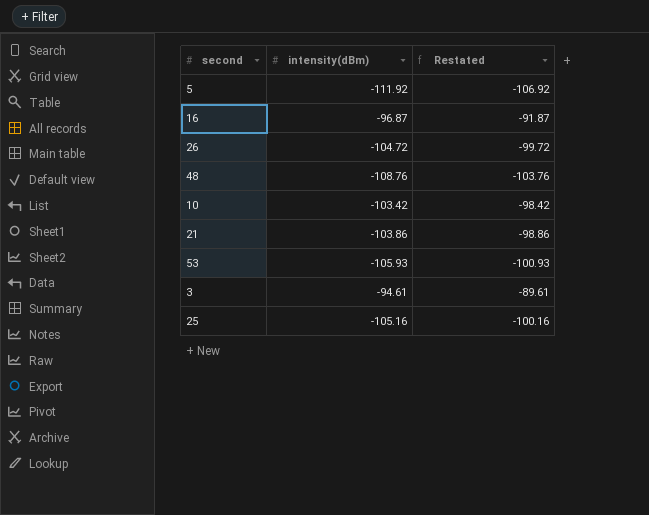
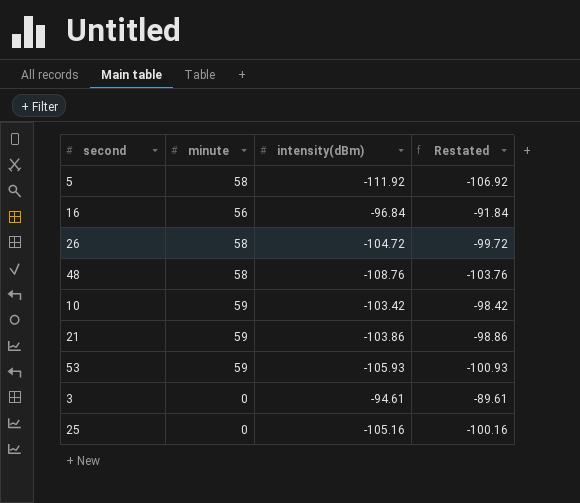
column minute | position: none -> 2
16 | intensity(dBm): -96.87 -> -96.84
16 | Restated: -91.87 -> -91.84

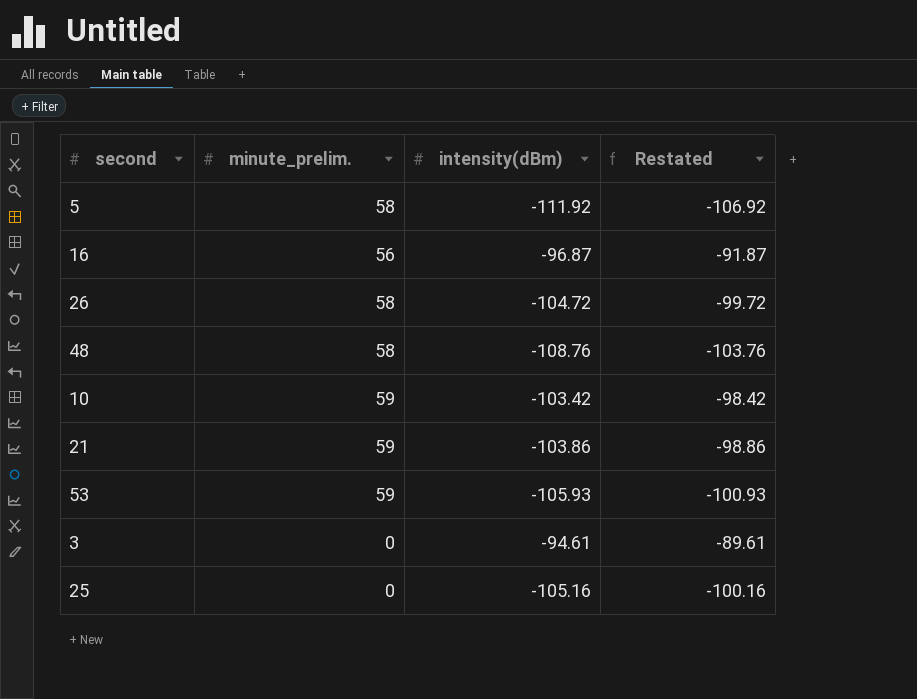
column name: minute -> minute_prelim.
16 | intensity(dBm): -96.84 -> -96.87
16 | Restated: -91.84 -> -91.87

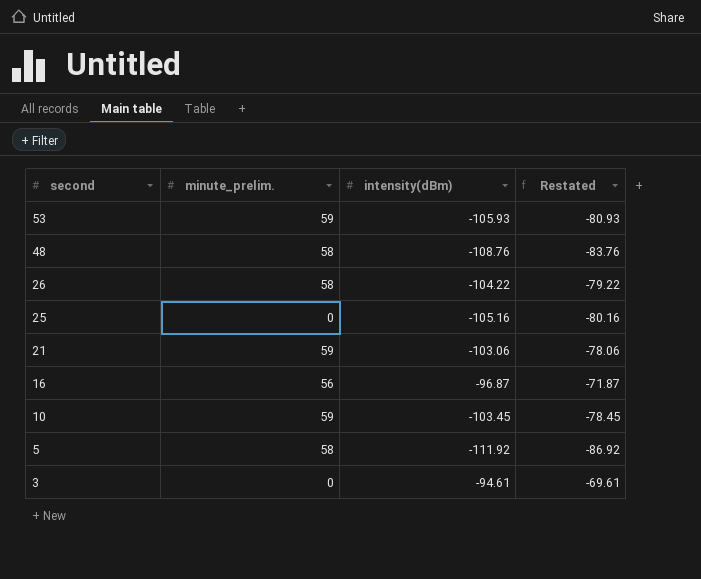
row order: none -> second descending
column Restated | formula: [intensity(dBm)] + 5 -> [intensity(dBm)] + 25
26 | intensity(dBm): -104.72 -> -104.22
21 | intensity(dBm): -103.86 -> -103.06
10 | intensity(dBm): -103.42 -> -103.45

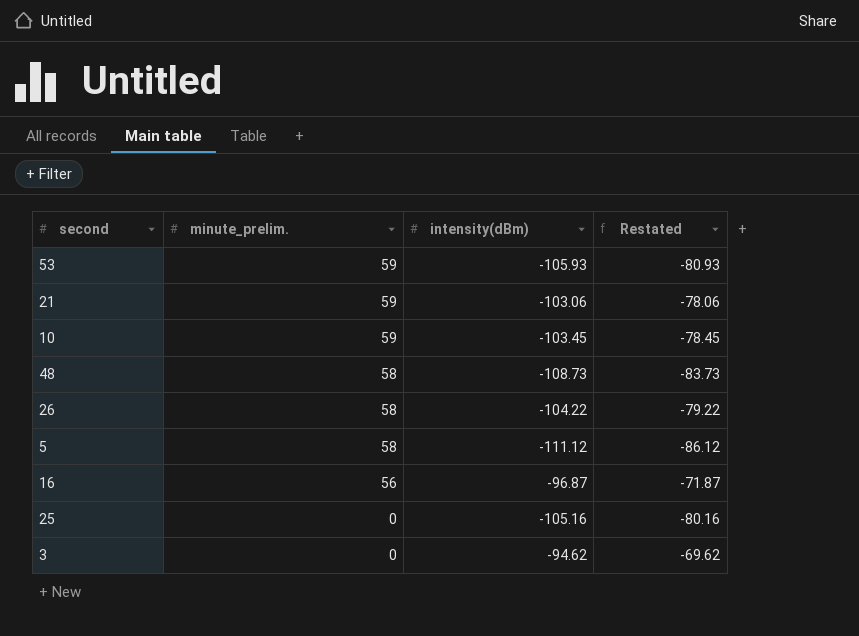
row order: second descending -> minute_prelim. descending
48 | intensity(dBm): -108.76 -> -108.73
48 | Restated: -83.76 -> -83.73
5 | intensity(dBm): -111.92 -> -111.12
5 | Restated: -86.92 -> -86.12
3 | intensity(dBm): -94.61 -> -94.62
3 | Restated: -69.61 -> -69.62

